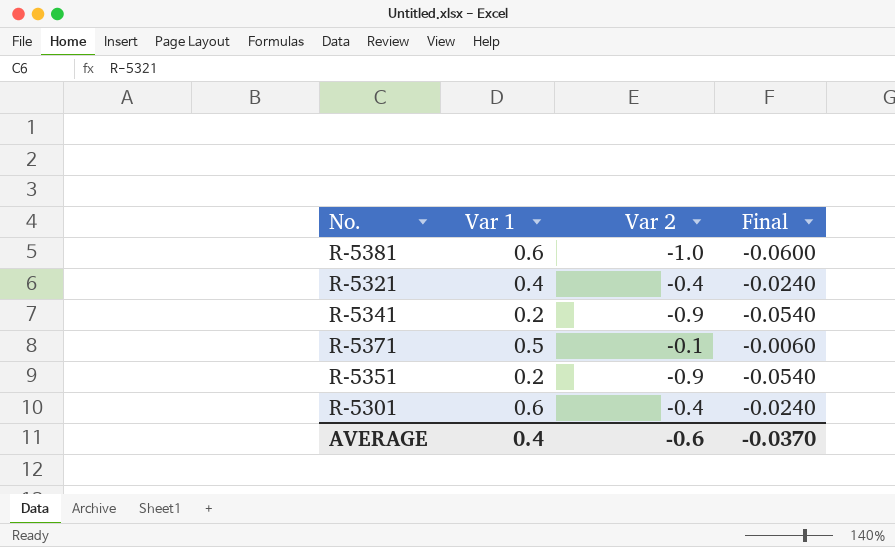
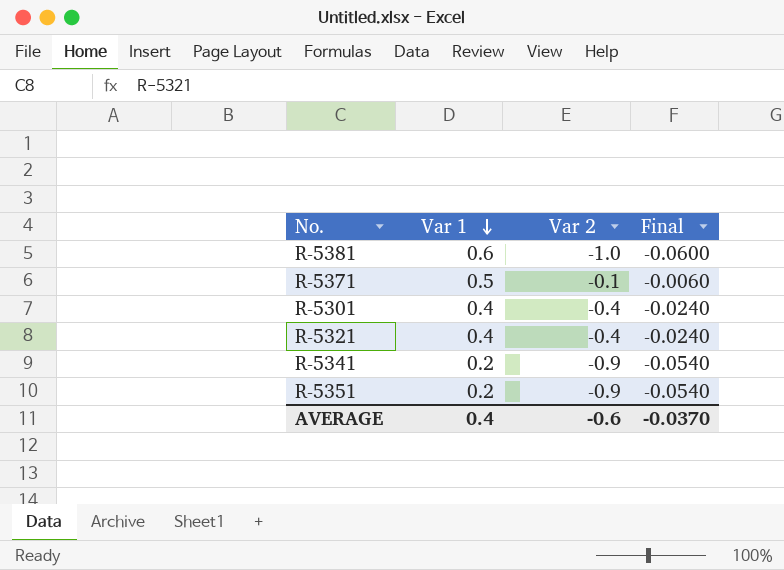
row order: none -> Var 1 descending
R-5301 | Var 1: 0.6 -> 0.4

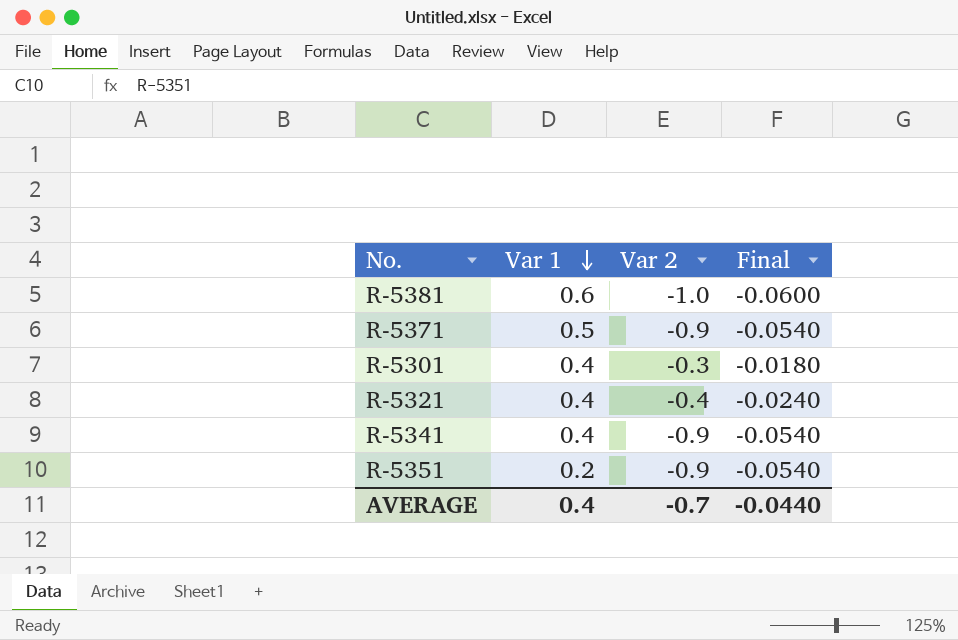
R-5371 | Var 2: -0.1 -> -0.9
R-5371 | Final: -0.0060 -> -0.0540
R-5301 | Var 2: -0.4 -> -0.3
R-5301 | Final: -0.0240 -> -0.0180
R-5341 | Var 1: 0.2 -> 0.4
AVERAGE | Var 2: -0.6 -> -0.7
AVERAGE | Final: -0.0370 -> -0.0440

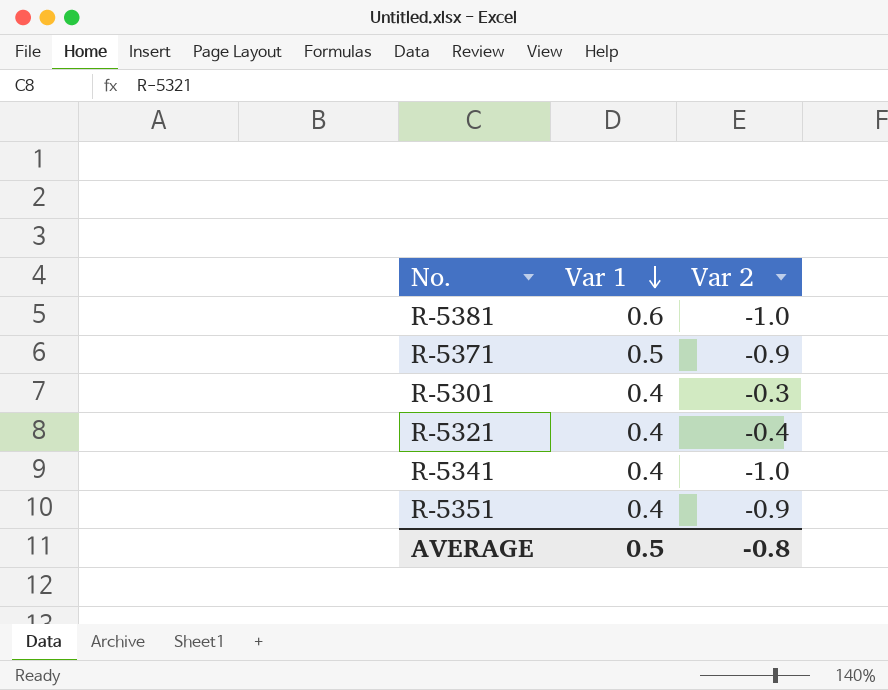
column Final | formula: [Var 2] * 0.06 -> none
R-5341 | Var 2: -0.9 -> -1.0
R-5351 | Var 1: 0.2 -> 0.4
AVERAGE | Var 1: 0.4 -> 0.5
AVERAGE | Var 2: -0.7 -> -0.8

